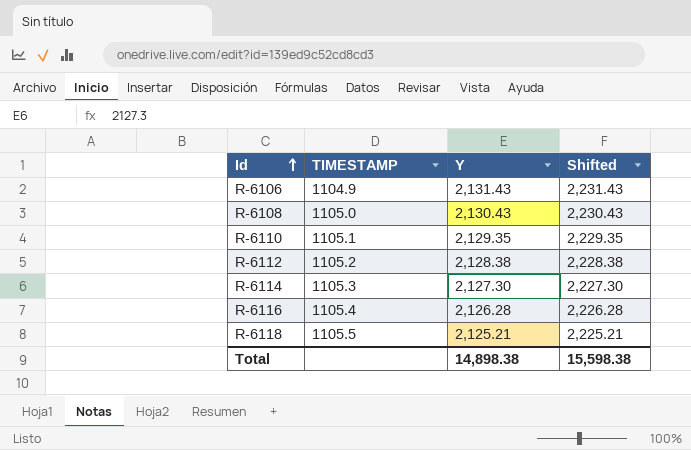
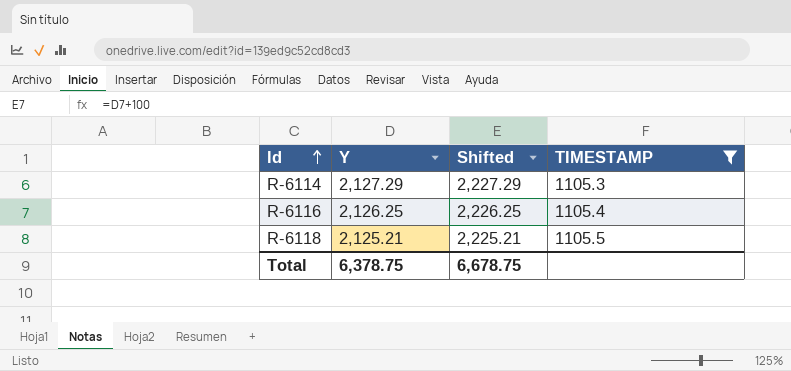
filter: none -> TIMESTAMP >= 1105.3
column TIMESTAMP | position: 2 -> 4
R-6114 | Y: 2,127.30 -> 2,127.29
R-6114 | Shifted: 2,227.30 -> 2,227.29
R-6116 | Y: 2,126.28 -> 2,126.25
R-6116 | Shifted: 2,226.28 -> 2,226.25
Total | Y: 14,898.38 -> 6,378.75
Total | Shifted: 15,598.38 -> 6,678.75

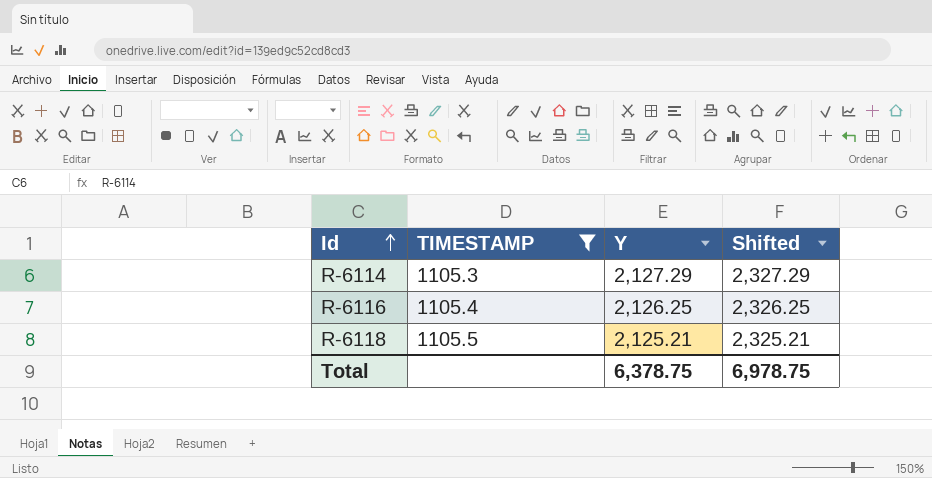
column TIMESTAMP | position: 4 -> 2
column Shifted | formula: [Y] + 100 -> [Y] + 200
Total | Shifted: 6,678.75 -> 6,978.75

